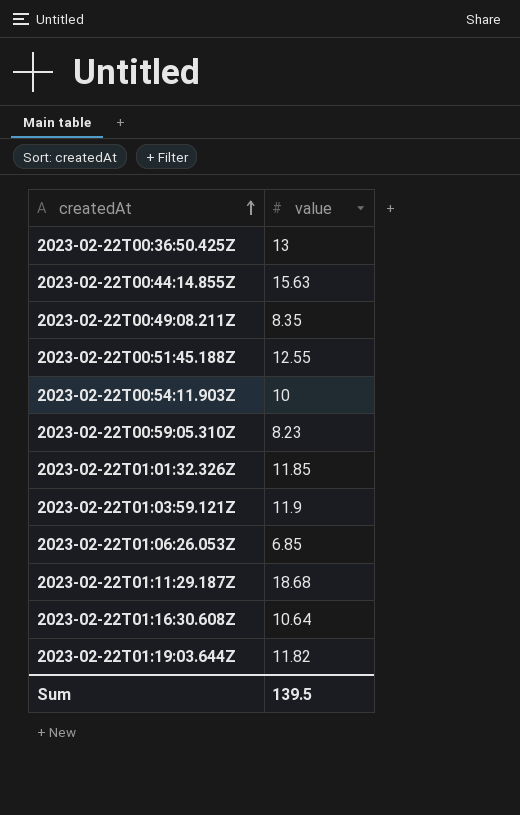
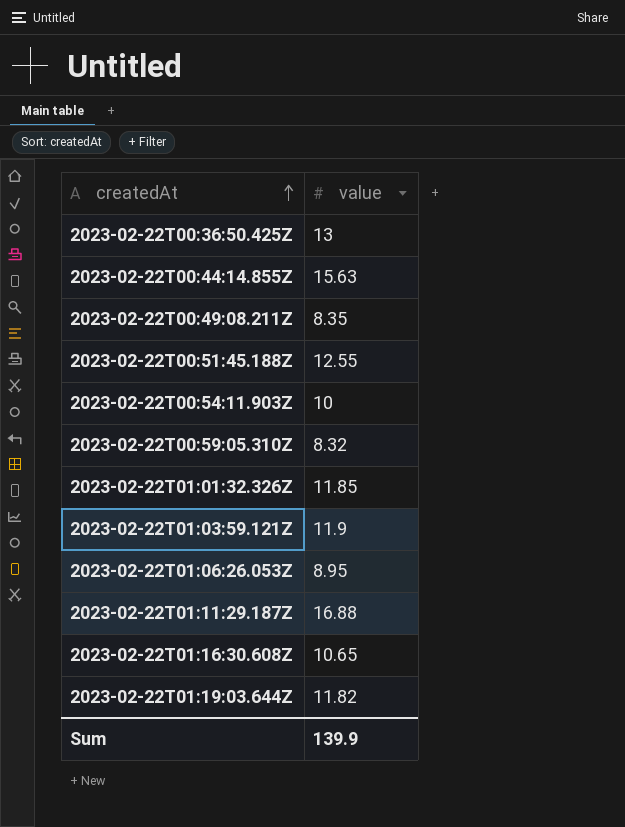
2023-02-22T00:59:05.310Z | value: 8.23 -> 8.32
2023-02-22T01:06:26.053Z | value: 6.85 -> 8.95
2023-02-22T01:11:29.187Z | value: 18.68 -> 16.88
2023-02-22T01:16:30.608Z | value: 10.64 -> 10.65
Sum | value: 139.5 -> 139.9

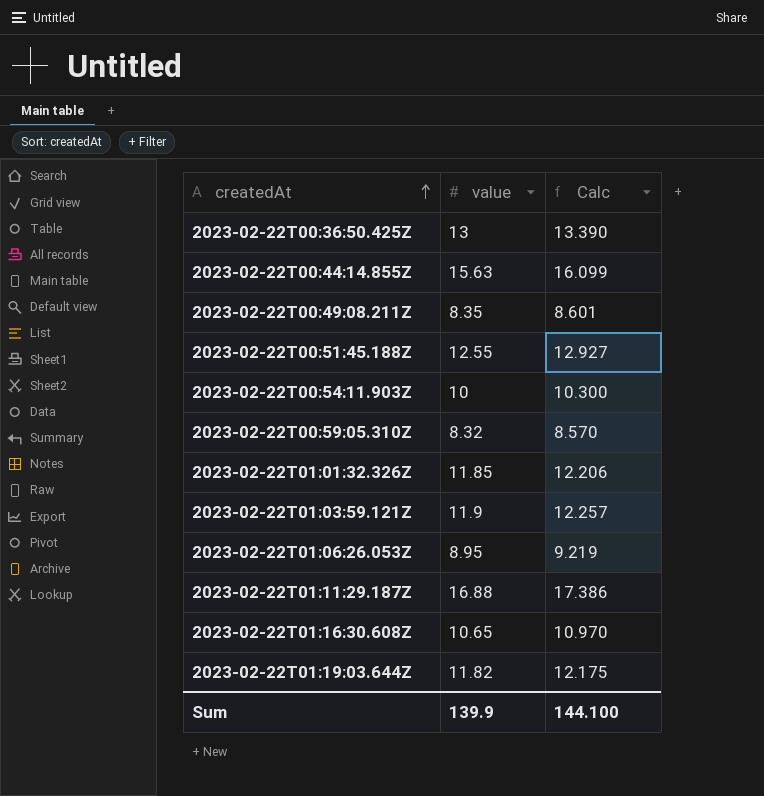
column Calc | formula: none -> [value] * 1.03

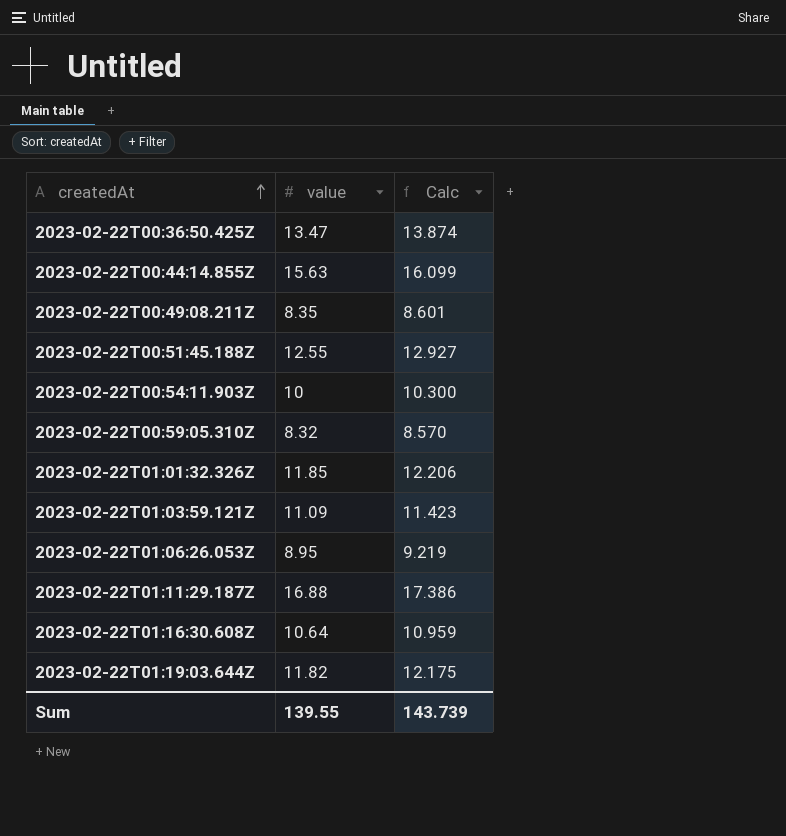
2023-02-22T00:36:50.425Z | value: 13 -> 13.47
2023-02-22T00:36:50.425Z | Calc: 13.390 -> 13.874
2023-02-22T01:03:59.121Z | value: 11.9 -> 11.09
2023-02-22T01:03:59.121Z | Calc: 12.257 -> 11.423
2023-02-22T01:16:30.608Z | value: 10.65 -> 10.64
2023-02-22T01:16:30.608Z | Calc: 10.970 -> 10.959
Sum | value: 139.9 -> 139.55
Sum | Calc: 144.100 -> 143.739

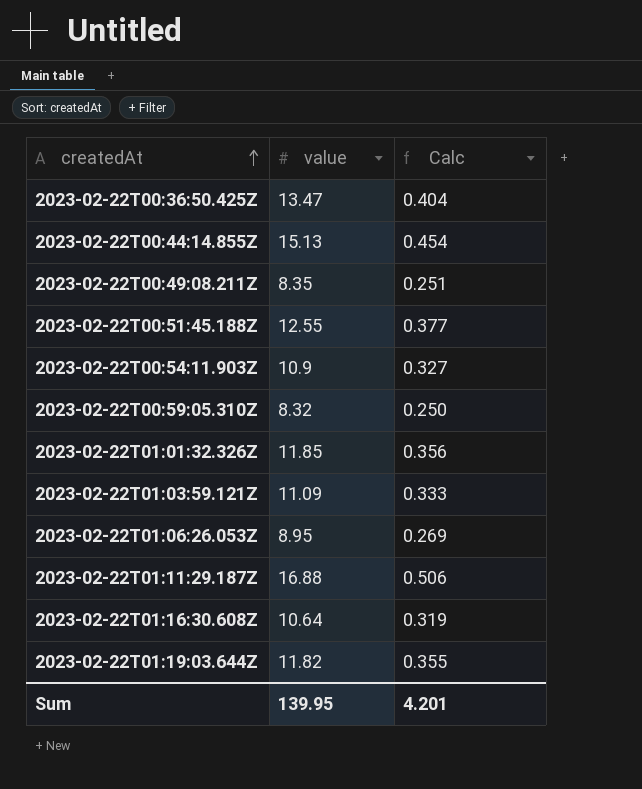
column Calc | formula: [value] * 1.03 -> [value] * 0.03
2023-02-22T00:44:14.855Z | value: 15.63 -> 15.13
2023-02-22T00:54:11.903Z | value: 10 -> 10.9
Sum | value: 139.55 -> 139.95
Sum | Calc: 143.739 -> 4.201

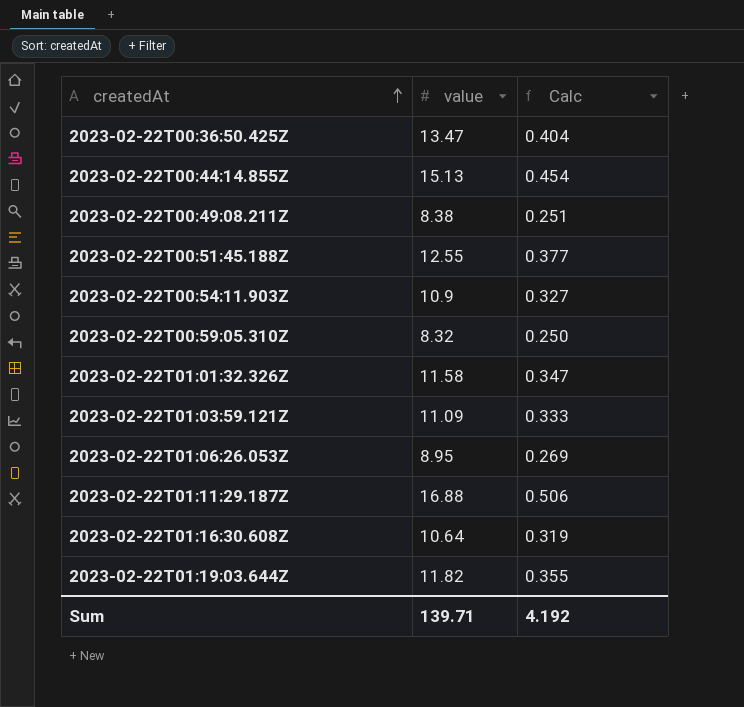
2023-02-22T00:49:08.211Z | value: 8.35 -> 8.38
2023-02-22T01:01:32.326Z | value: 11.85 -> 11.58
2023-02-22T01:01:32.326Z | Calc: 0.356 -> 0.347
Sum | value: 139.95 -> 139.71
Sum | Calc: 4.201 -> 4.192

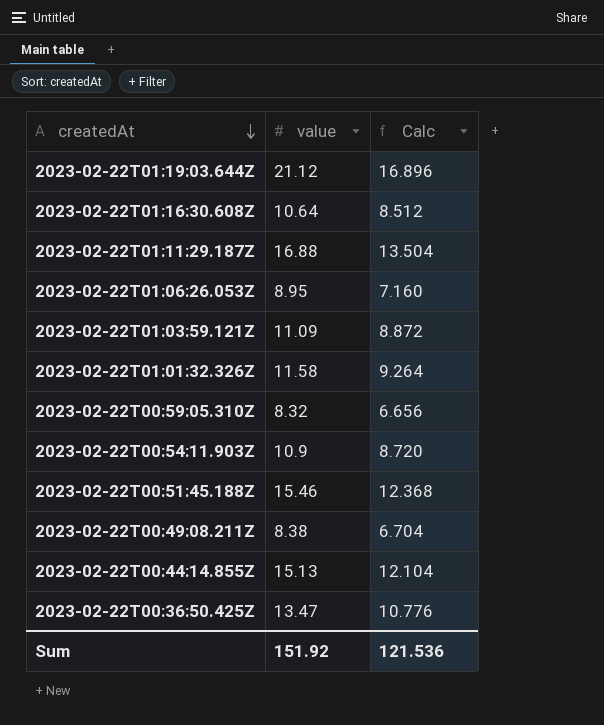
row order: createdAt ascending -> createdAt descending
column Calc | formula: [value] * 0.03 -> [value] * 0.8
2023-02-22T01:19:03.644Z | value: 11.82 -> 21.12
2023-02-22T00:51:45.188Z | value: 12.55 -> 15.46
Sum | value: 139.71 -> 151.92
Sum | Calc: 4.192 -> 121.536

